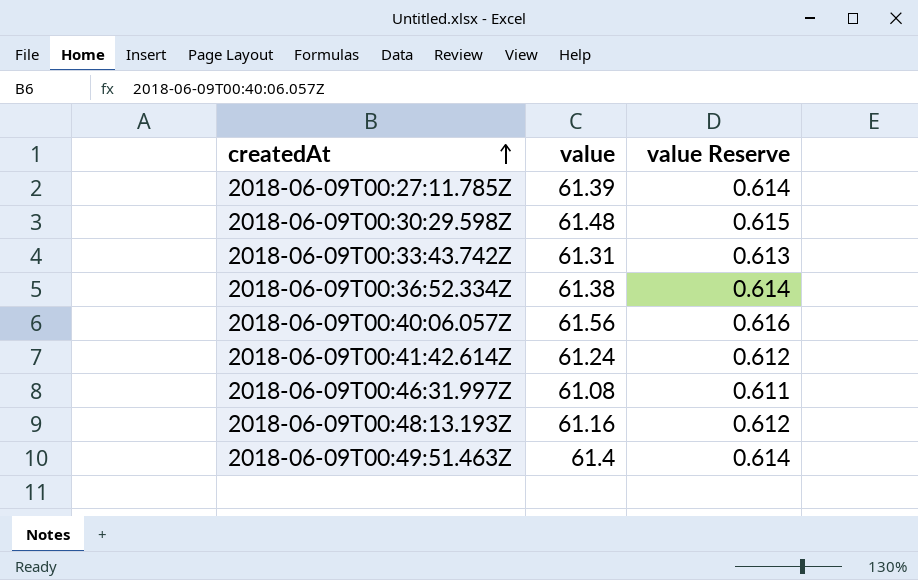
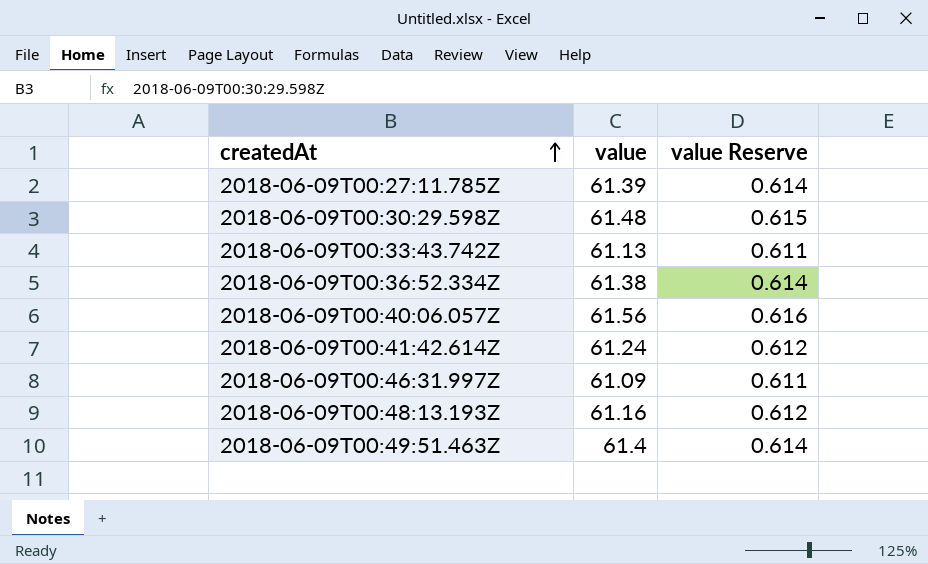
2018-06-09T00:33:43.742Z | value: 61.31 -> 61.13
2018-06-09T00:33:43.742Z | value Reserve: 0.613 -> 0.611
2018-06-09T00:46:31.997Z | value: 61.08 -> 61.09

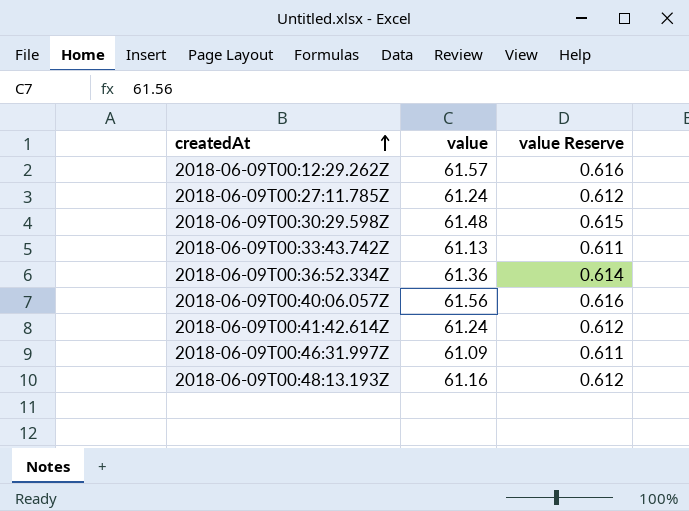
row 2018-06-09T00:49:51.463Z: 61.4 | 0.614 -> none
row 2018-06-09T00:12:29.262Z: none -> 61.57 | 0.616
2018-06-09T00:27:11.785Z | value: 61.39 -> 61.24
2018-06-09T00:27:11.785Z | value Reserve: 0.614 -> 0.612
2018-06-09T00:36:52.334Z | value: 61.38 -> 61.36

